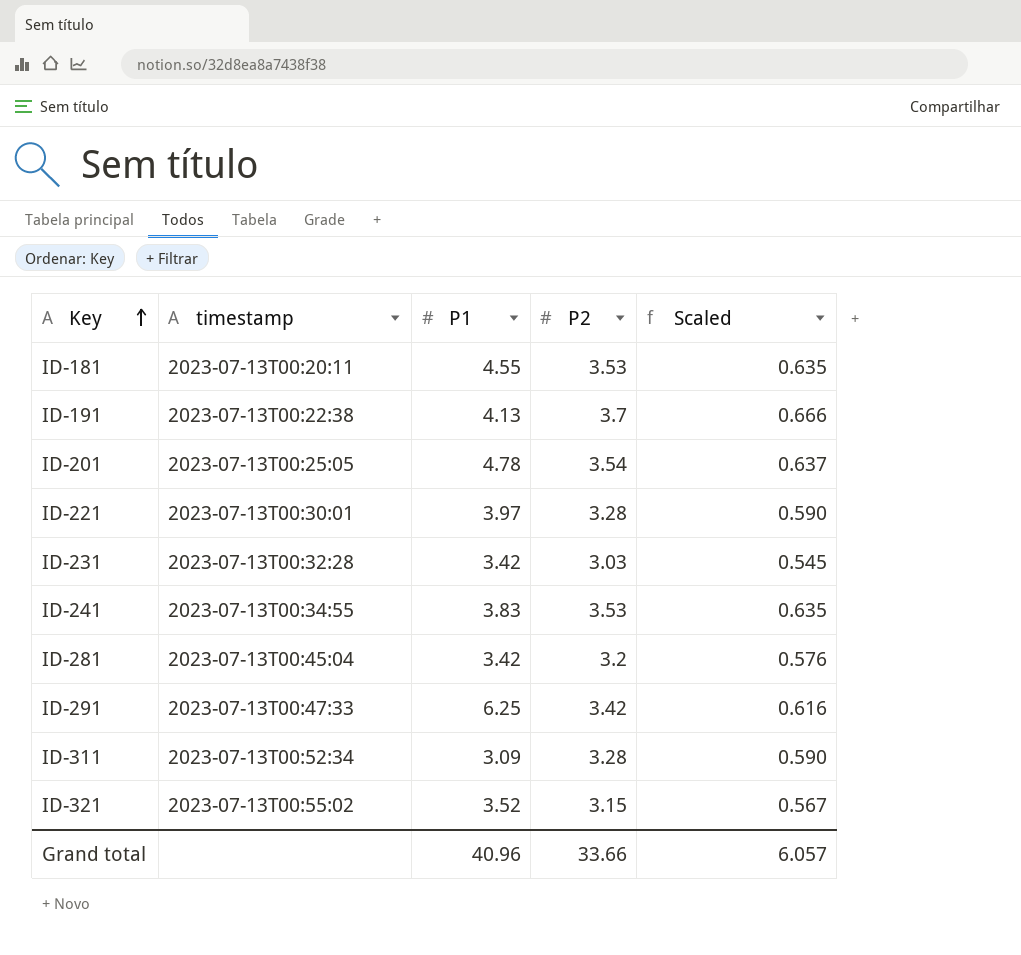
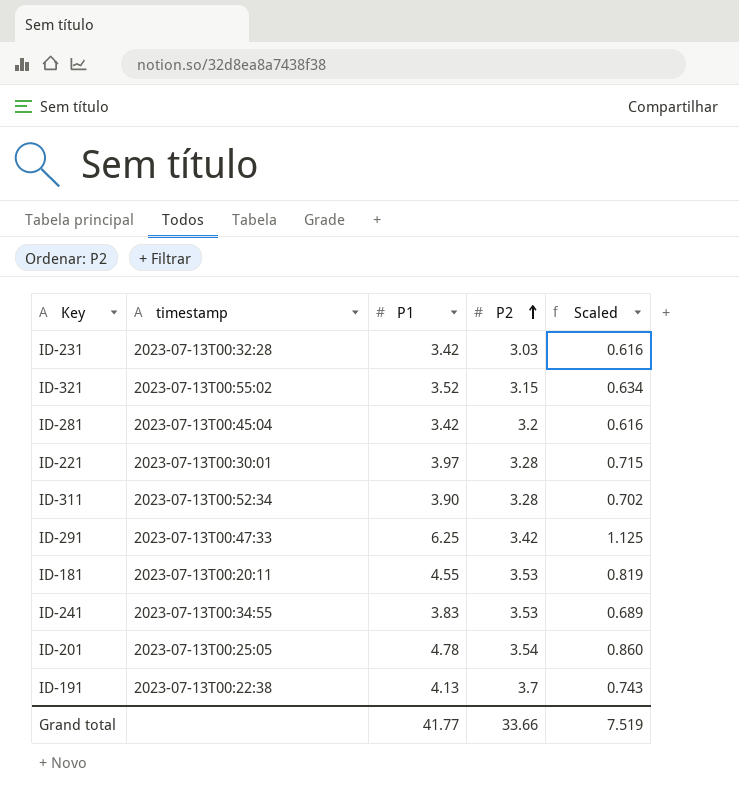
row order: Key ascending -> P2 ascending
column Scaled | formula: [P2] * 0.18 -> [P1] * 0.18
ID-311 | P1: 3.09 -> 3.90
Grand total | P1: 40.96 -> 41.77
Grand total | Scaled: 6.057 -> 7.519

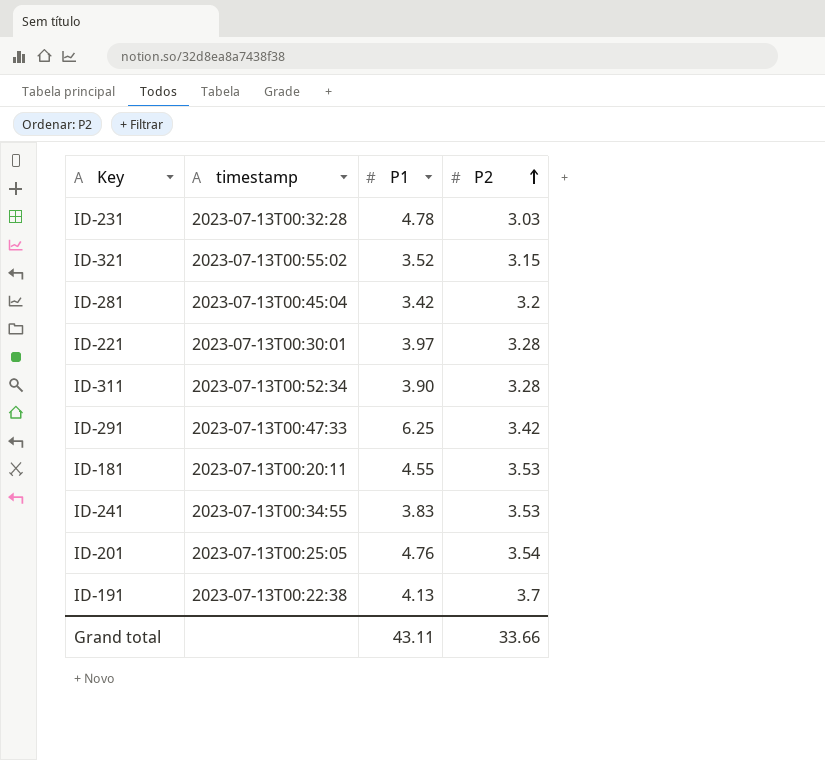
column Scaled | formula: [P1] * 0.18 -> none
ID-231 | P1: 3.42 -> 4.78
ID-201 | P1: 4.78 -> 4.76
Grand total | P1: 41.77 -> 43.11

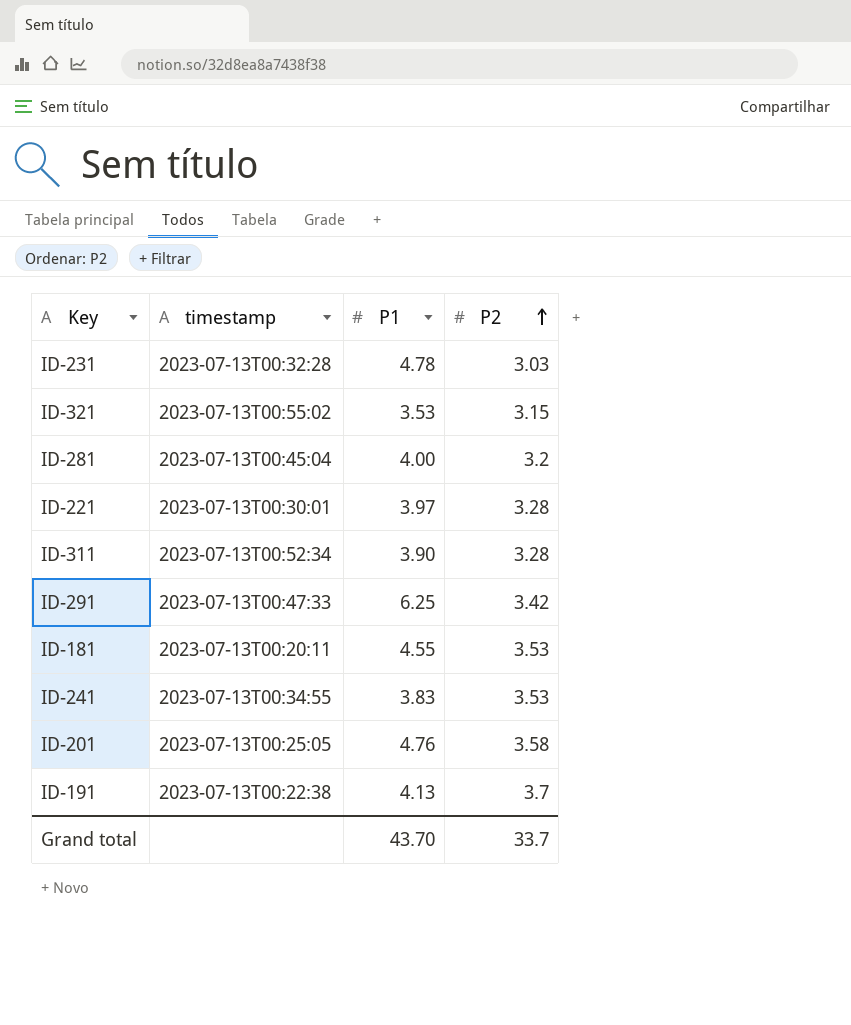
ID-321 | P1: 3.52 -> 3.53
ID-281 | P1: 3.42 -> 4.00
ID-201 | P2: 3.54 -> 3.58
Grand total | P1: 43.11 -> 43.70
Grand total | P2: 33.66 -> 33.7

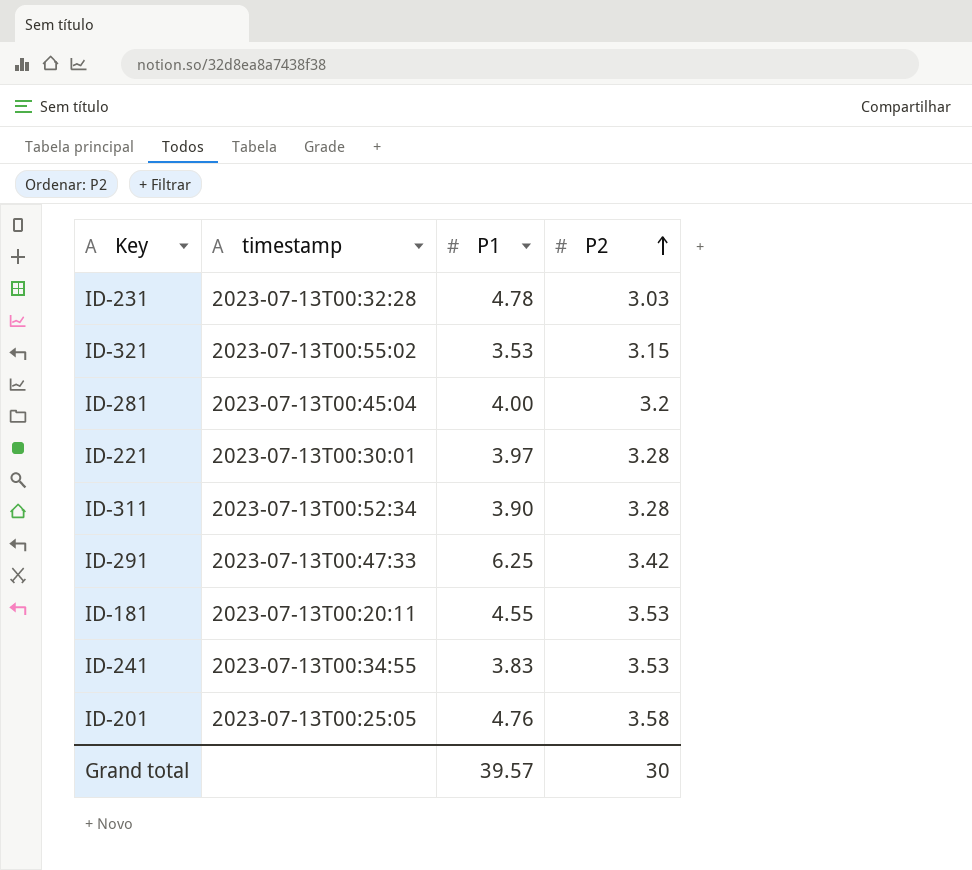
row ID-191: 2023-07-13T00:22:38 | 4.13 | 3.7 -> none
Grand total | P1: 43.70 -> 39.57
Grand total | P2: 33.7 -> 30

